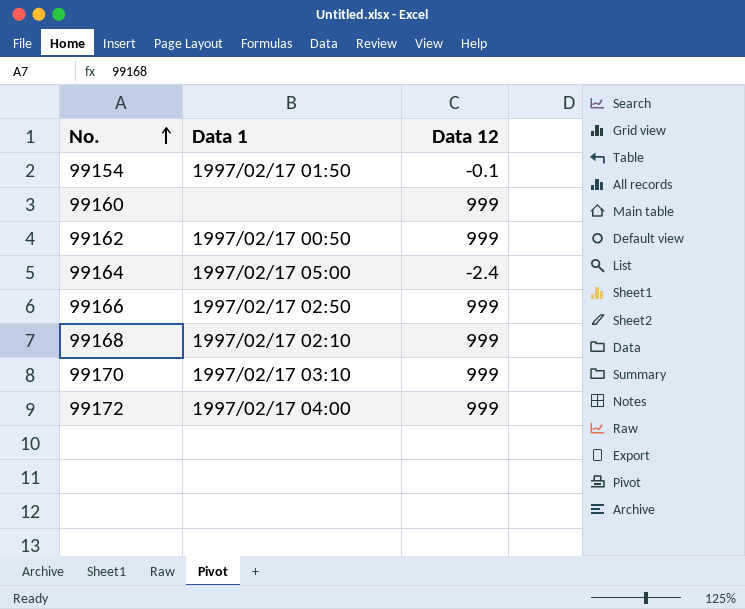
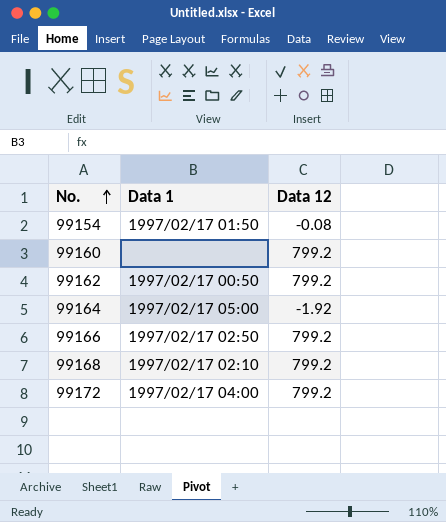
row 99170: 1997/02/17 03:10 | 999 -> none
99154 | Data 12: -0.1 -> -0.08
99160 | Data 12: 999 -> 799.2
99162 | Data 12: 999 -> 799.2
99164 | Data 12: -2.4 -> -1.92
99166 | Data 12: 999 -> 799.2
99168 | Data 12: 999 -> 799.2
99172 | Data 12: 999 -> 799.2

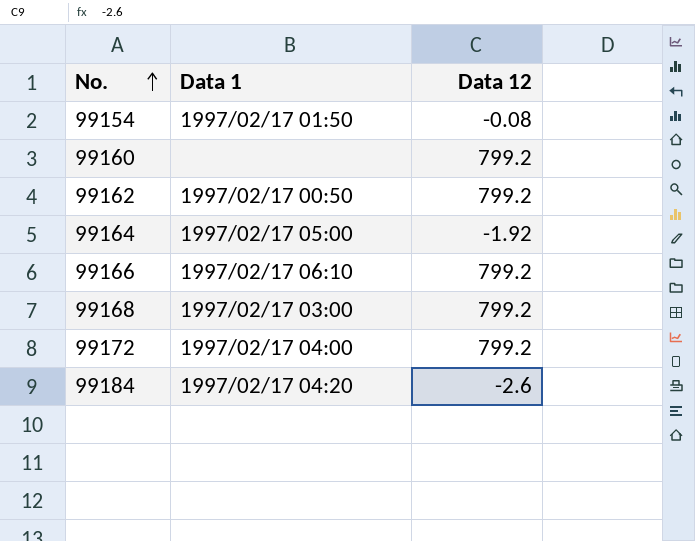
99166 | Data 1: 1997/02/17 02:50 -> 1997/02/17 06:10
99168 | Data 1: 1997/02/17 02:10 -> 1997/02/17 03:00
row 99184: none -> 1997/02/17 04:20 | -2.6

